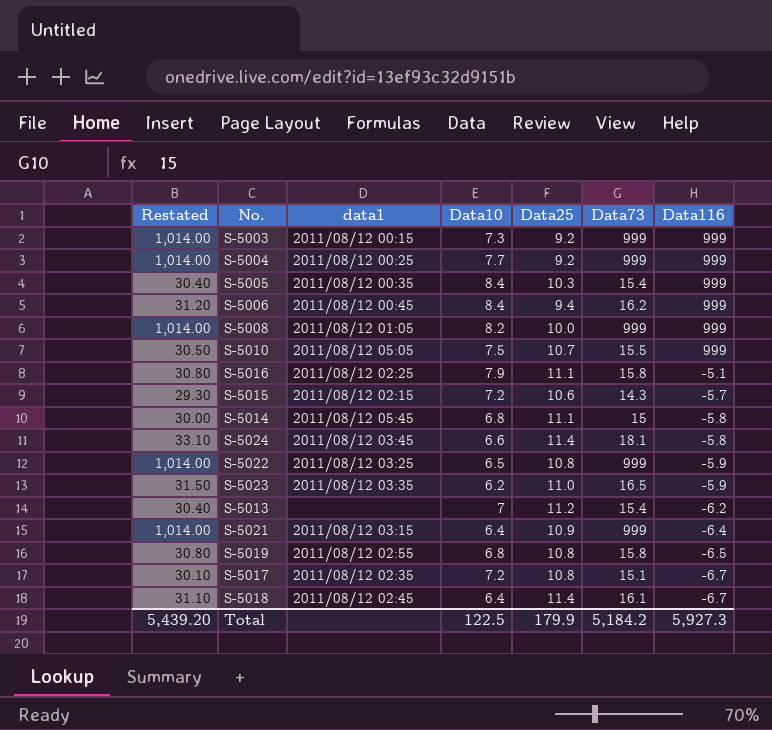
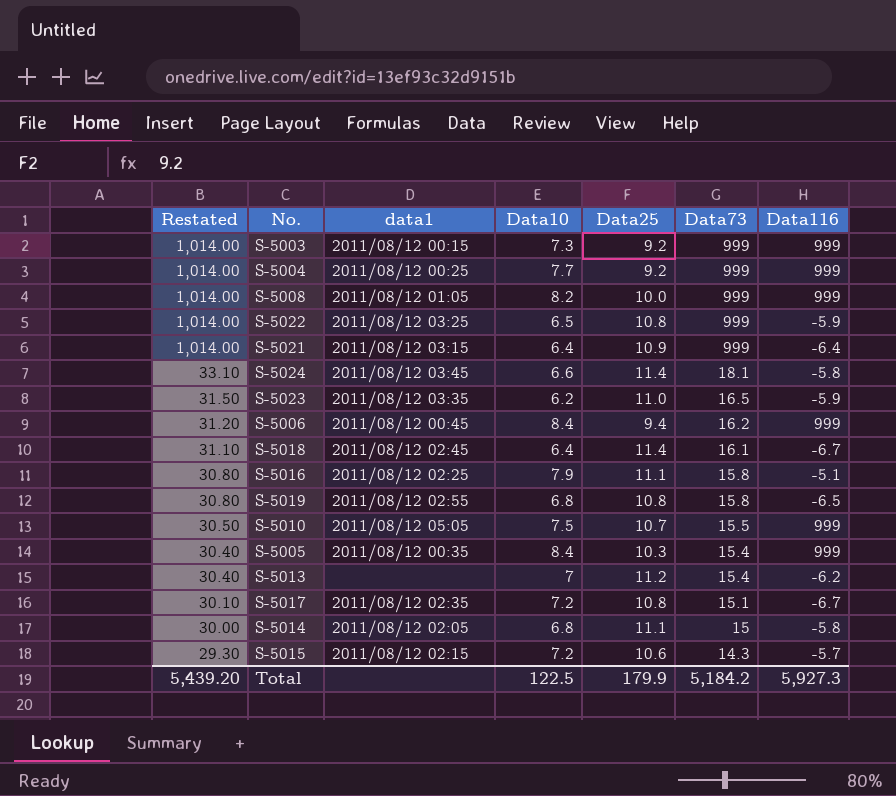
row order: Data116 descending -> Restated descending
S-5014 | data1: 2011/08/12 05:45 -> 2011/08/12 02:05

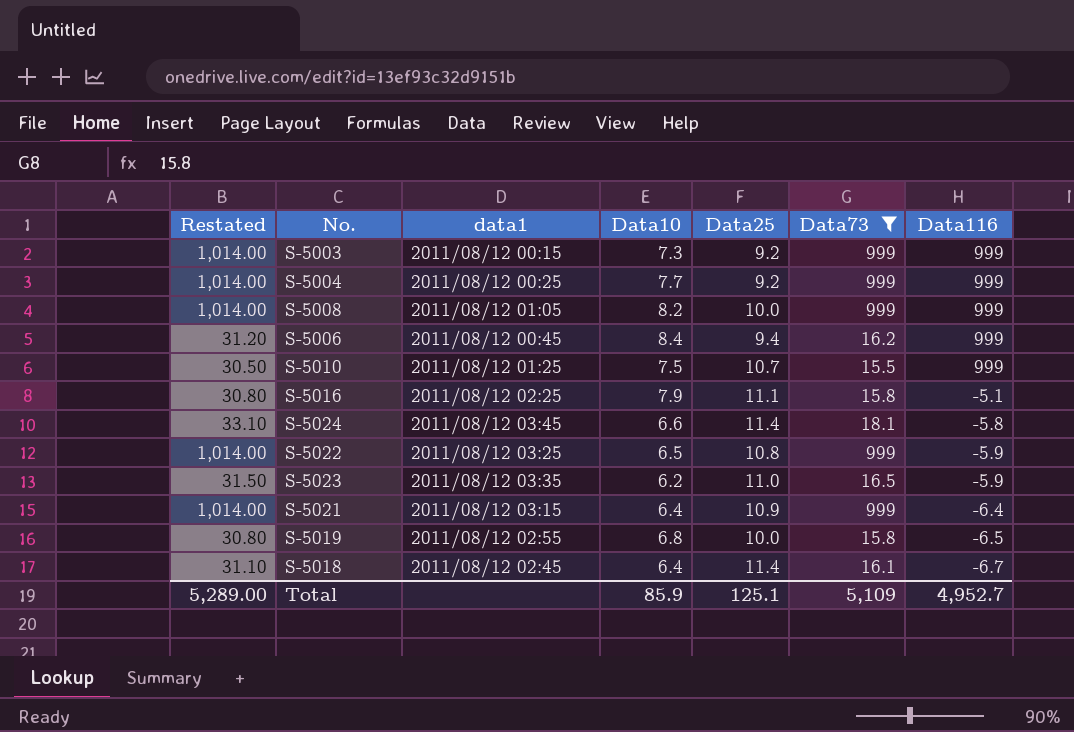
filter: none -> Data73 >= 15.5
row order: Restated descending -> Data116 descending
S-5010 | data1: 2011/08/12 05:05 -> 2011/08/12 01:25
S-5019 | Data25: 10.8 -> 10.0
Total | Restated: 5,439.20 -> 5,289.00
Total | Data10: 122.5 -> 85.9
Total | Data25: 179.9 -> 125.1
Total | Data73: 5,184.2 -> 5,109
Total | Data116: 5,927.3 -> 4,952.7

